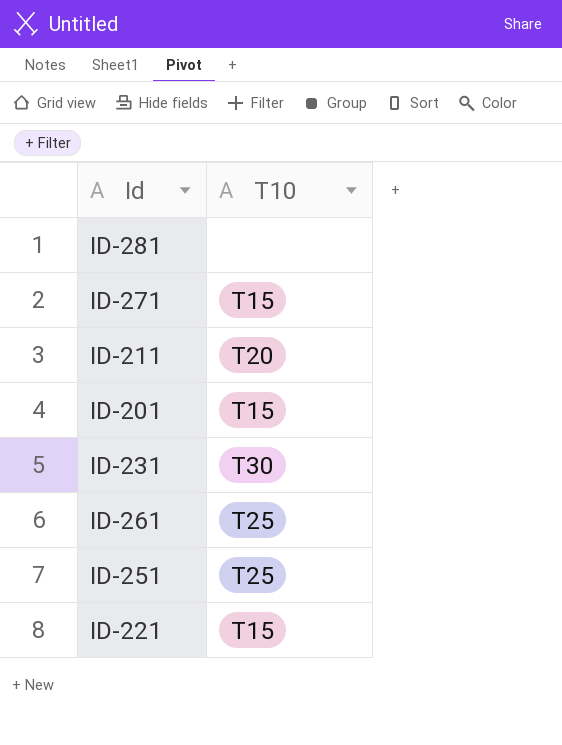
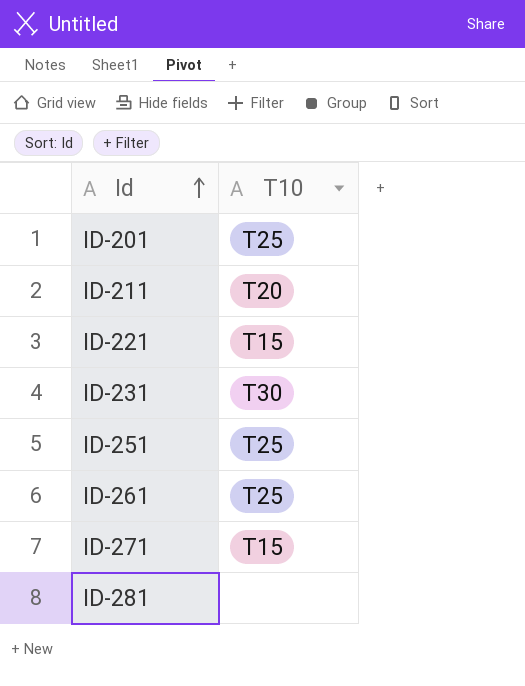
row order: none -> Id ascending
ID-201 | T10: T15 -> T25

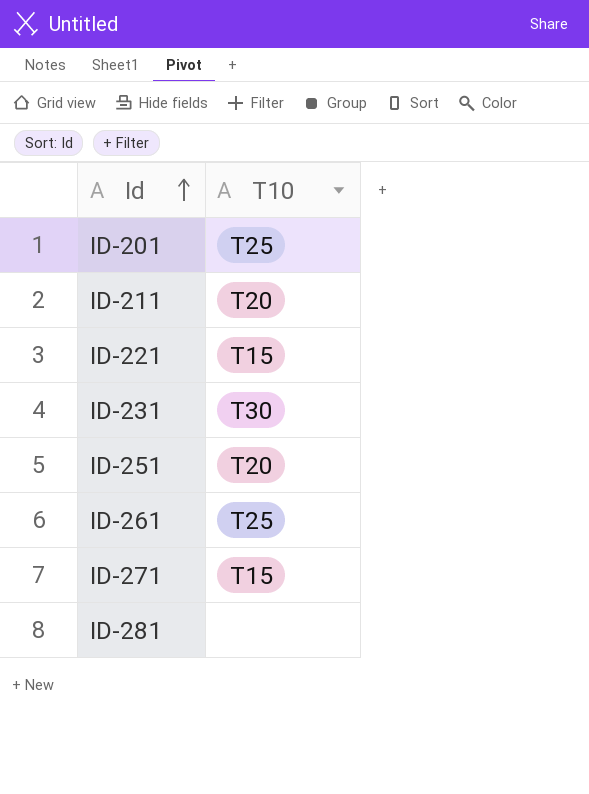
ID-251 | T10: T25 -> T20

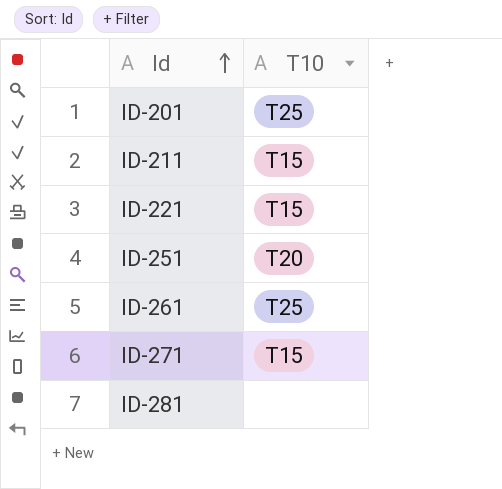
row ID-231: T30 -> none
ID-211 | T10: T20 -> T15

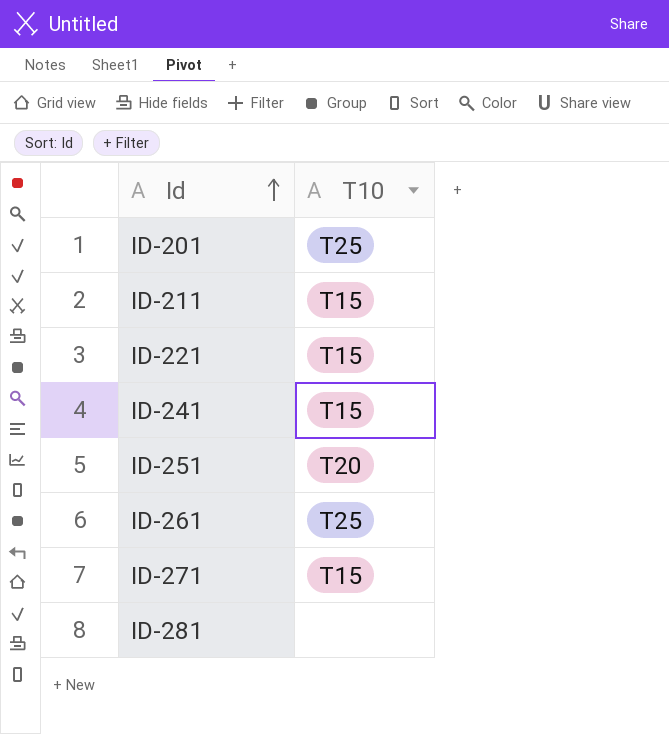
row ID-241: none -> T15

